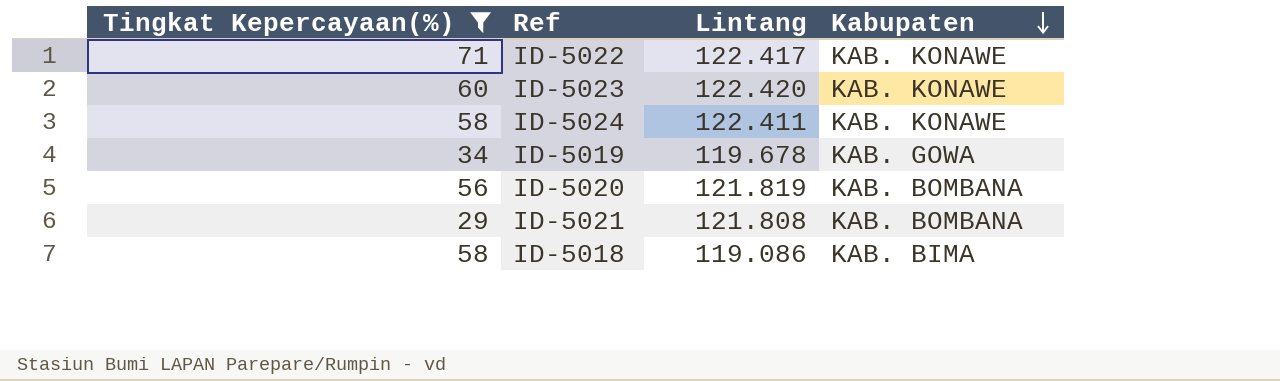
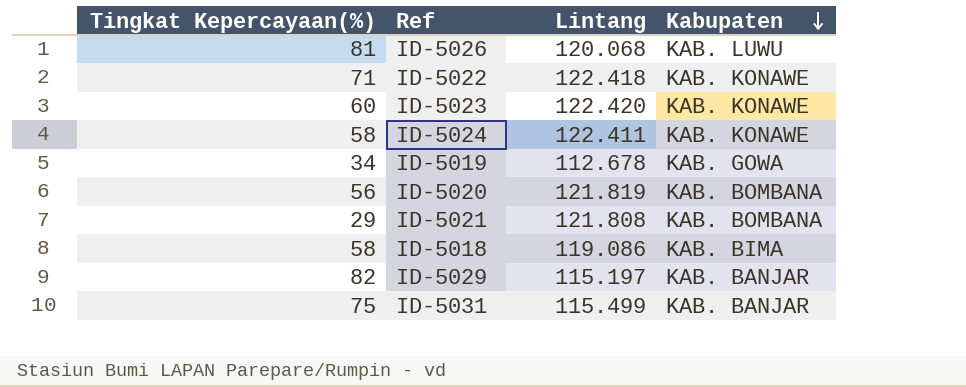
filter: Tingkat Kepercayaan(%) <= 71 -> none
ID-5022 | Lintang: 122.417 -> 122.418
ID-5019 | Lintang: 119.678 -> 112.678

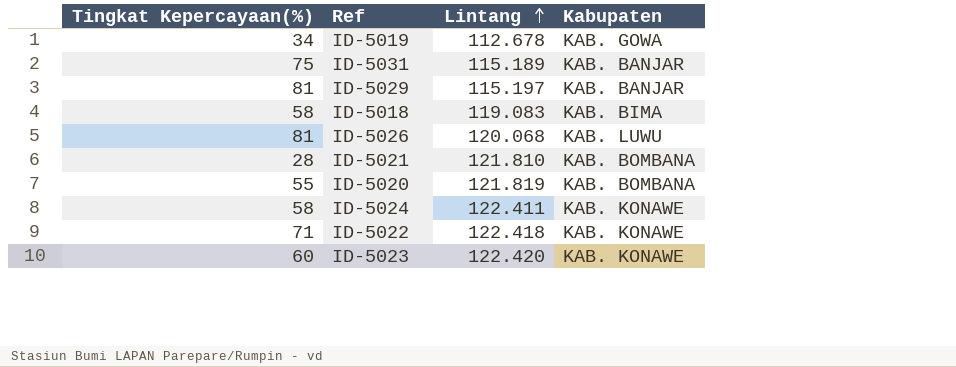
row order: Kabupaten descending -> Lintang ascending
ID-5031 | Lintang: 115.499 -> 115.189
ID-5029 | Tingkat Kepercayaan(%): 82 -> 81
ID-5018 | Lintang: 119.086 -> 119.083
ID-5021 | Tingkat Kepercayaan(%): 29 -> 28
ID-5021 | Lintang: 121.808 -> 121.810
ID-5020 | Tingkat Kepercayaan(%): 56 -> 55

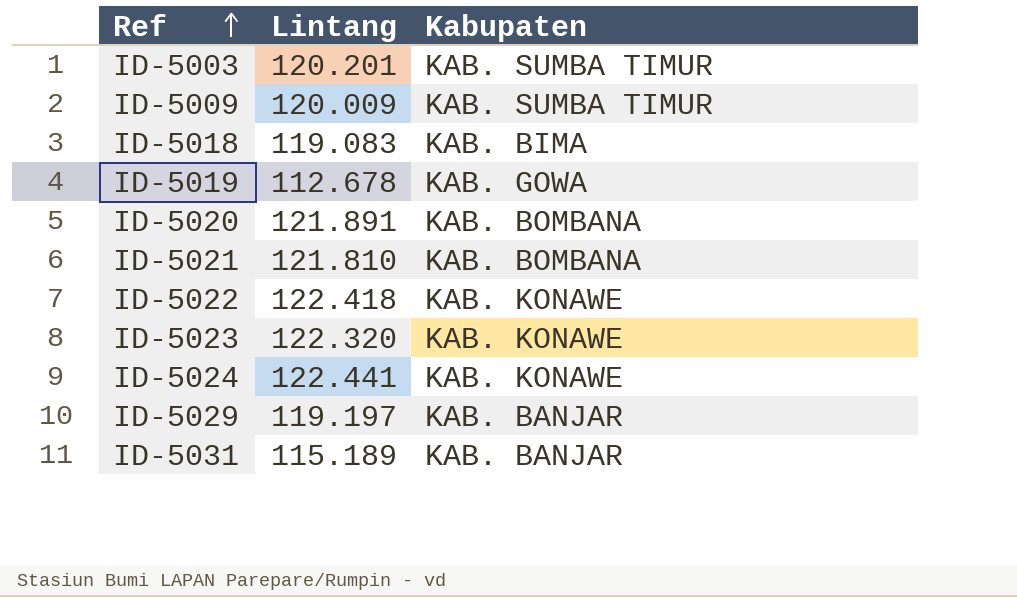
row order: Lintang ascending -> Ref ascending
column Tingkat Kepercayaan(%) | position: 1 -> none
row ID-5026: 81 | 120.068 | KAB. LUWU -> none
row ID-5003: none -> 120.201 | KAB. SUMBA TIMUR
row ID-5009: none -> 120.009 | KAB. SUMBA TIMUR
ID-5020 | Lintang: 121.819 -> 121.891
ID-5023 | Lintang: 122.420 -> 122.320
ID-5024 | Lintang: 122.411 -> 122.441
ID-5029 | Lintang: 115.197 -> 119.197

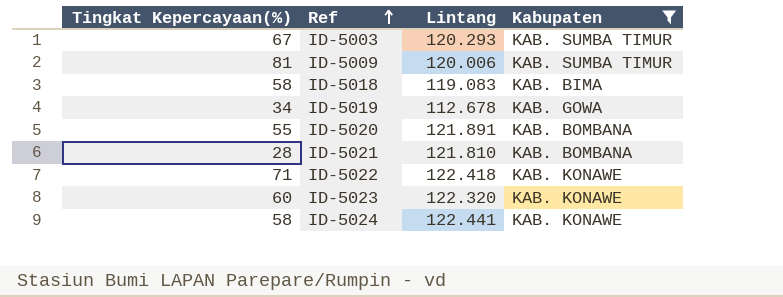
filter: none -> Kabupaten != KAB. BANJAR
column Tingkat Kepercayaan(%) | position: none -> 1
ID-5003 | Lintang: 120.201 -> 120.293
ID-5009 | Lintang: 120.009 -> 120.006

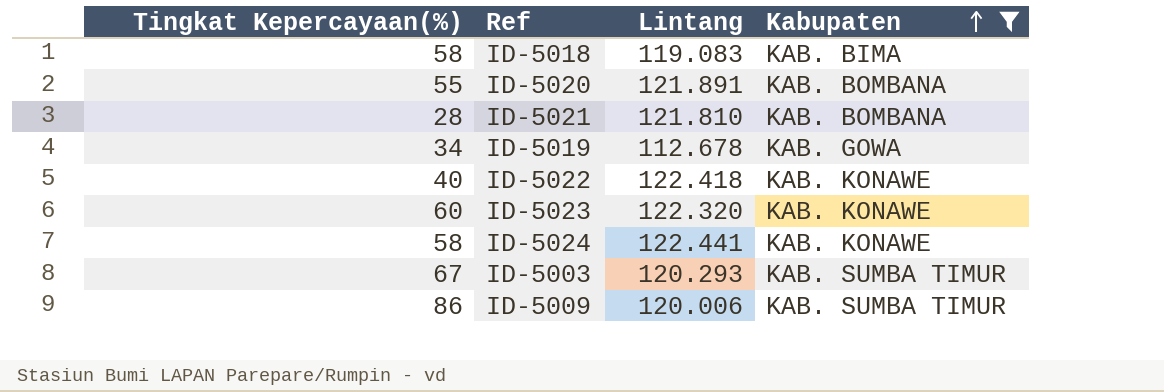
row order: Ref ascending -> Kabupaten ascending
ID-5022 | Tingkat Kepercayaan(%): 71 -> 40
ID-5009 | Tingkat Kepercayaan(%): 81 -> 86

